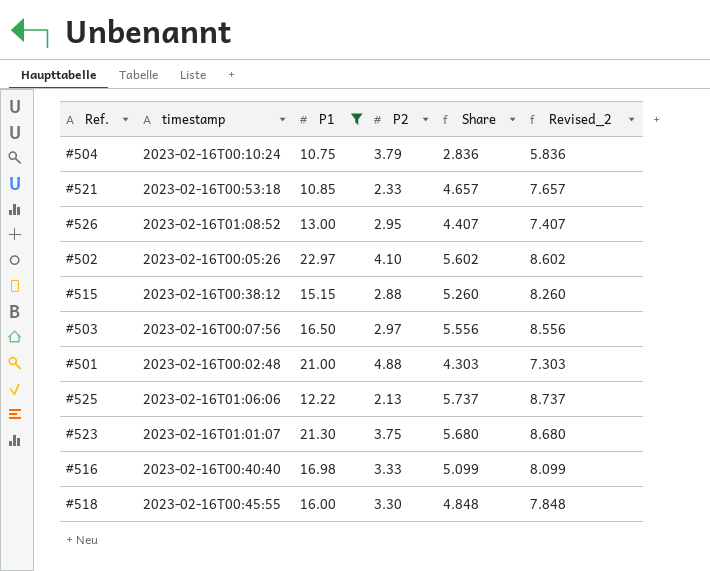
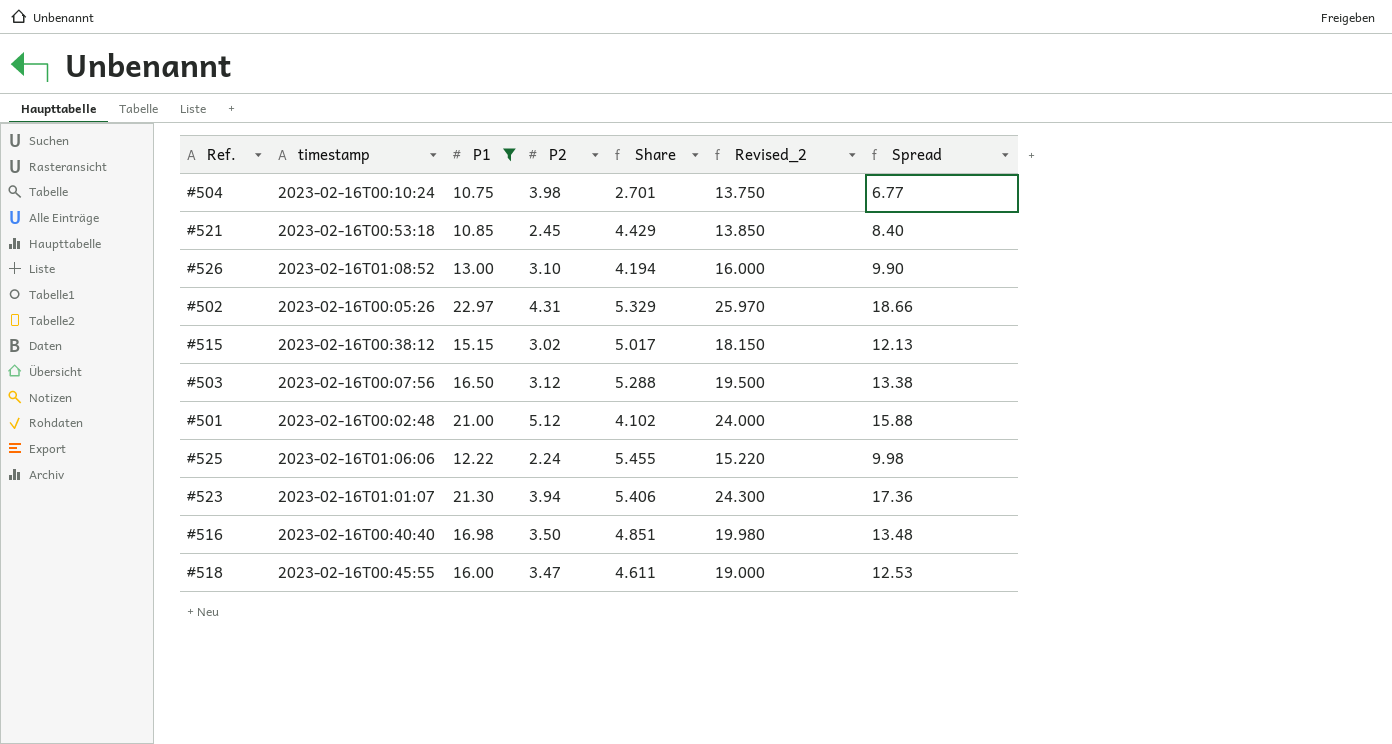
column Revised_2 | formula: [Share] + 3 -> [P1] + 3
column Spread | formula: none -> [P1] - [P2]
#504 | P2: 3.79 -> 3.98
#504 | Share: 2.836 -> 2.701
#521 | P2: 2.33 -> 2.45
#521 | Share: 4.657 -> 4.429
#526 | P2: 2.95 -> 3.10
#526 | Share: 4.407 -> 4.194
#502 | P2: 4.10 -> 4.31
#502 | Share: 5.602 -> 5.329
#515 | P2: 2.88 -> 3.02
#515 | Share: 5.260 -> 5.017
#503 | P2: 2.97 -> 3.12
#503 | Share: 5.556 -> 5.288
#501 | P2: 4.88 -> 5.12
#501 | Share: 4.303 -> 4.102
#525 | P2: 2.13 -> 2.24
#525 | Share: 5.737 -> 5.455
#523 | P2: 3.75 -> 3.94
#523 | Share: 5.680 -> 5.406
#516 | P2: 3.33 -> 3.50
#516 | Share: 5.099 -> 4.851
#518 | P2: 3.30 -> 3.47
#518 | Share: 4.848 -> 4.611

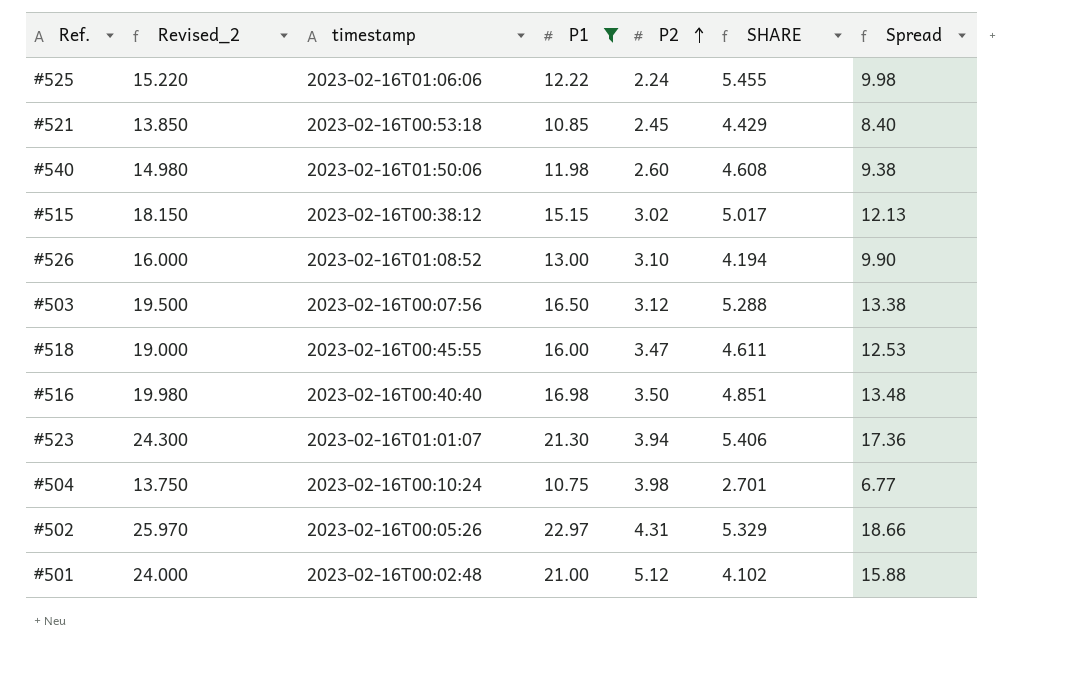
row order: none -> P2 ascending
column Revised_2 | position: 6 -> 2
column name: Share -> SHARE
row #540: none -> 14.980 | 2023-02-16T01:50:06 | 11.98 | 2.60 | 4.608 | 9.38

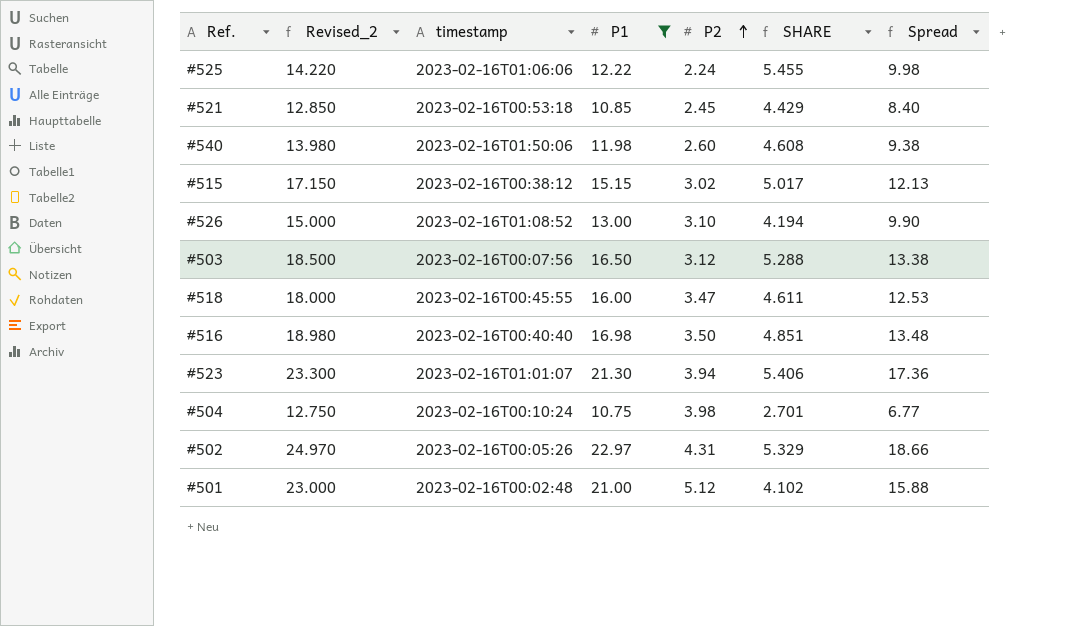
column Revised_2 | formula: [P1] + 3 -> [P1] + 2

